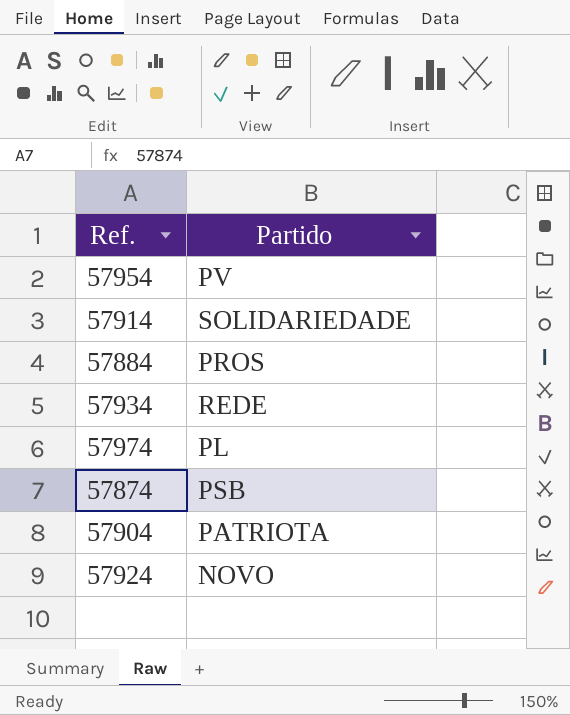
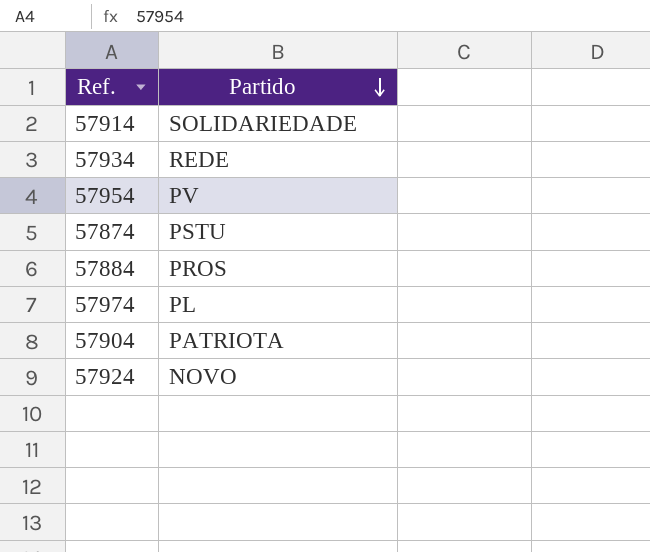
row order: none -> Partido descending
57874 | Partido: PSB -> PSTU

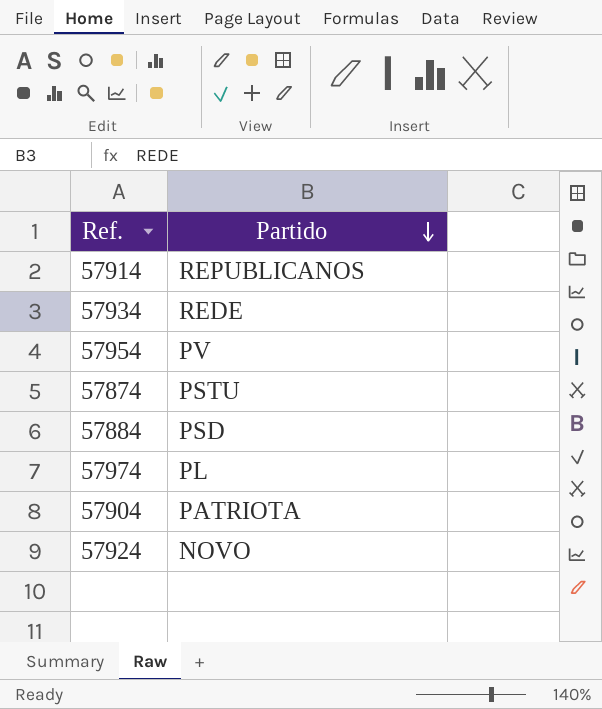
57914 | Partido: SOLIDARIEDADE -> REPUBLICANOS
57884 | Partido: PROS -> PSD

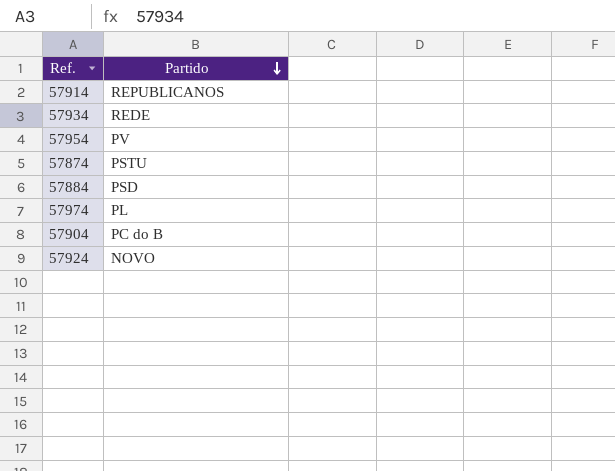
57904 | Partido: PATRIOTA -> PC do B

